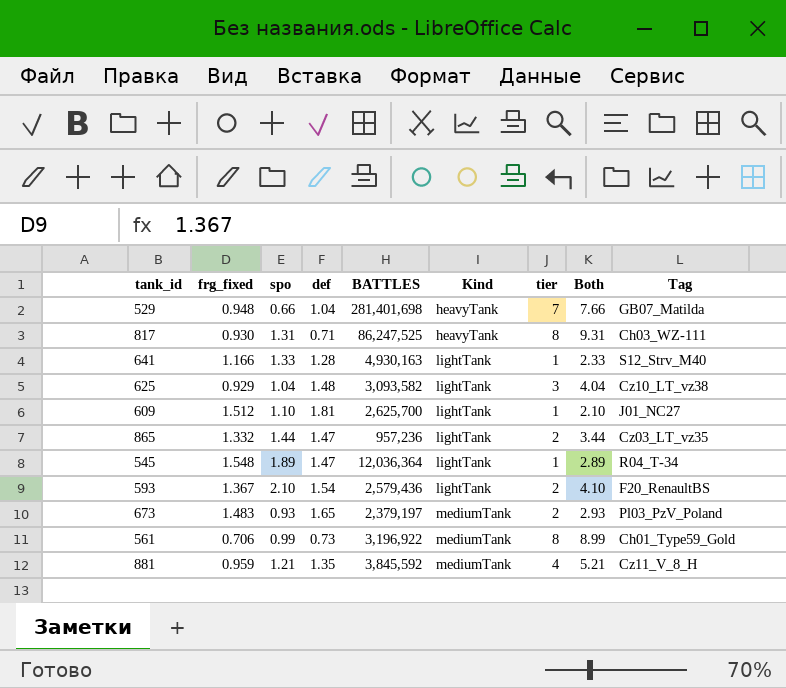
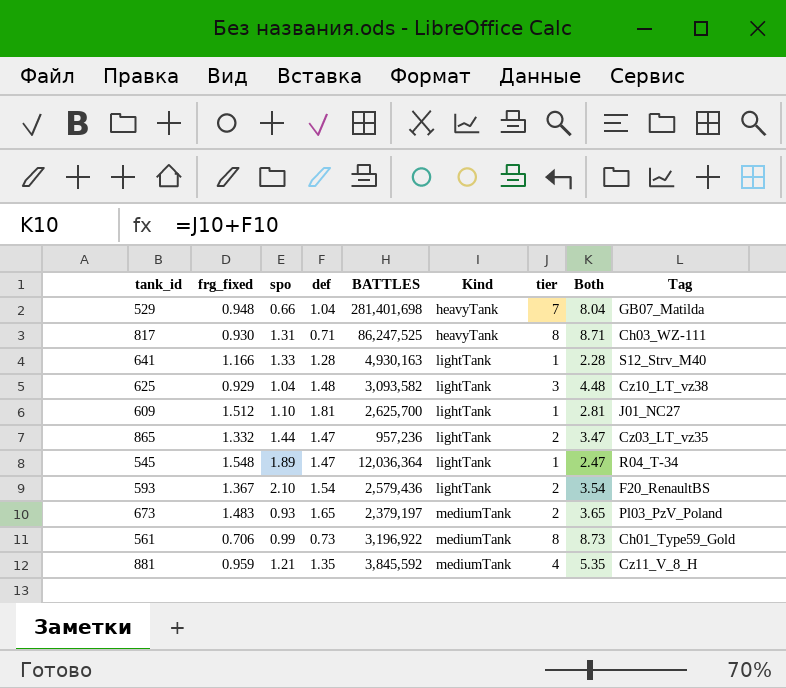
column Both | formula: [spo] + [tier] -> [def] + [tier]

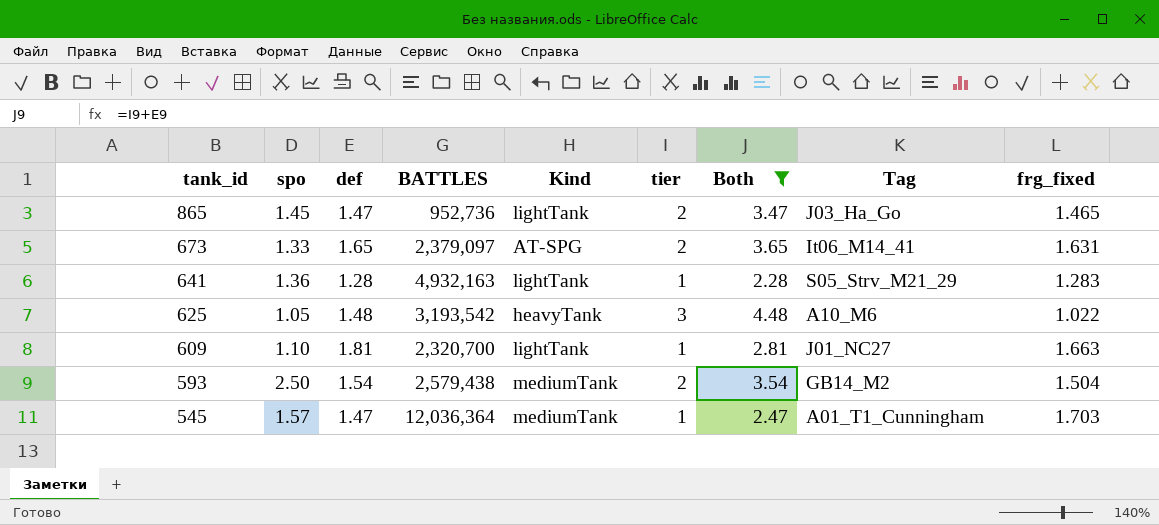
filter: none -> Both <= 4.48
row order: Kind ascending -> tank_id descending
column frg_fixed | position: 2 -> 9
865 | spo: 1.44 -> 1.45
865 | BATTLES: 957,236 -> 952,736
865 | Tag: Cz03_LT_vz35 -> J03_Ha_Go
865 | frg_fixed: 1.332 -> 1.465
673 | spo: 0.93 -> 1.33
673 | BATTLES: 2,379,197 -> 2,379,097
673 | Kind: mediumTank -> AT-SPG
673 | Tag: Pl03_PzV_Poland -> It06_M14_41
673 | frg_fixed: 1.483 -> 1.631
641 | spo: 1.33 -> 1.36
641 | BATTLES: 4,930,163 -> 4,932,163
641 | Tag: S12_Strv_M40 -> S05_Strv_M21_29
641 | frg_fixed: 1.166 -> 1.283
625 | spo: 1.04 -> 1.05
625 | BATTLES: 3,093,582 -> 3,193,542
625 | Kind: lightTank -> heavyTank
625 | Tag: Cz10_LT_vz38 -> A10_M6
625 | frg_fixed: 0.929 -> 1.022
609 | BATTLES: 2,625,700 -> 2,320,700
609 | frg_fixed: 1.512 -> 1.663
593 | spo: 2.10 -> 2.50
593 | BATTLES: 2,579,436 -> 2,579,438
593 | Kind: lightTank -> mediumTank
593 | Tag: F20_RenaultBS -> GB14_M2
593 | frg_fixed: 1.367 -> 1.504
545 | spo: 1.89 -> 1.57
545 | Kind: lightTank -> mediumTank
545 | Tag: R04_T-34 -> A01_T1_Cunningham
545 | frg_fixed: 1.548 -> 1.703

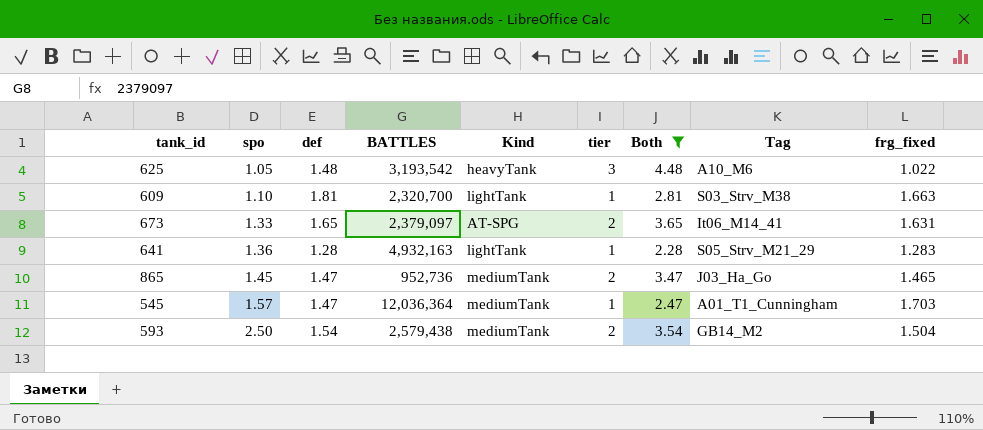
row order: tank_id descending -> spo ascending
609 | Tag: J01_NC27 -> S03_Strv_M38
865 | Kind: lightTank -> mediumTank

